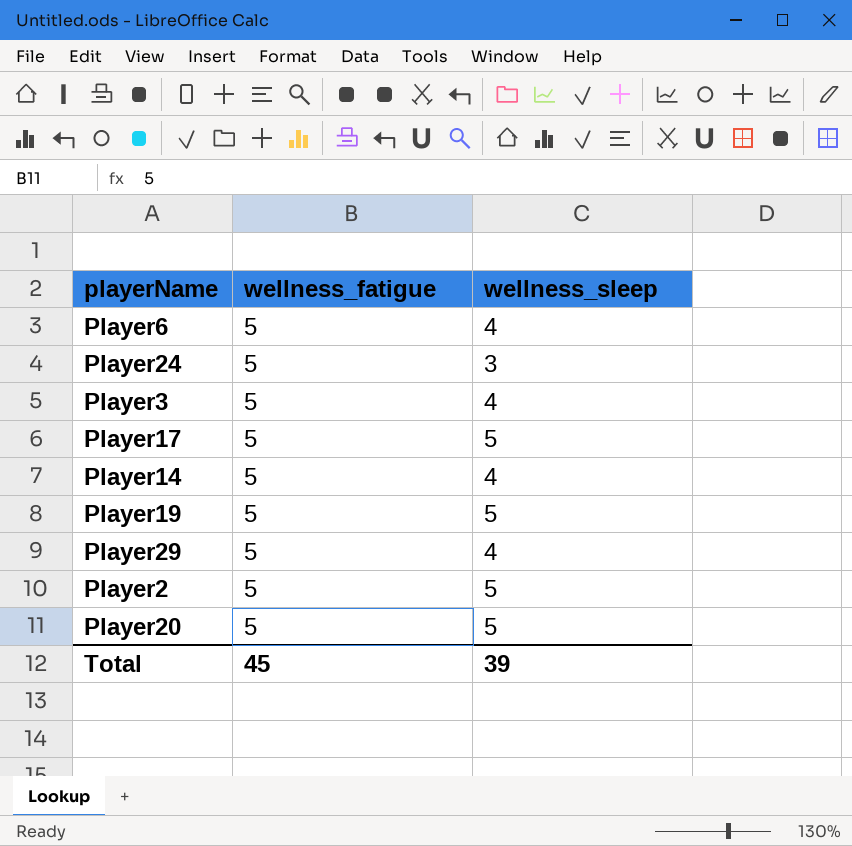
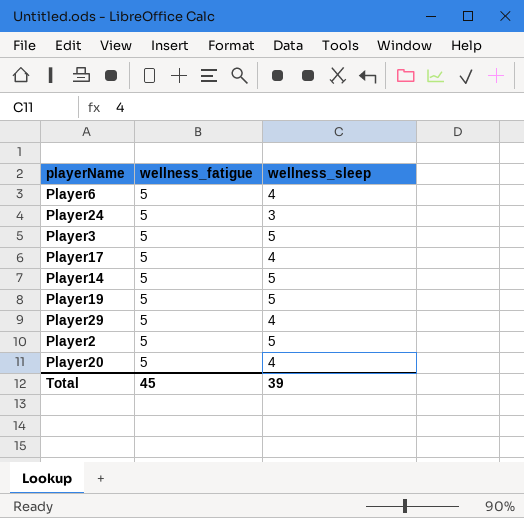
Player3 | wellness_sleep: 4 -> 5
Player17 | wellness_sleep: 5 -> 4
Player14 | wellness_sleep: 4 -> 5
Player20 | wellness_sleep: 5 -> 4

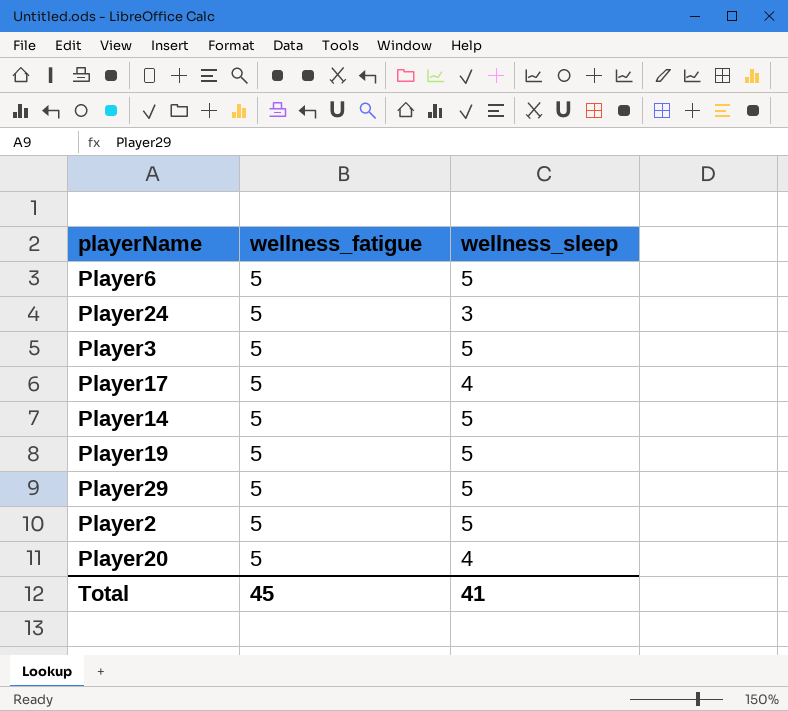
Player6 | wellness_sleep: 4 -> 5
Player29 | wellness_sleep: 4 -> 5
Total | wellness_sleep: 39 -> 41

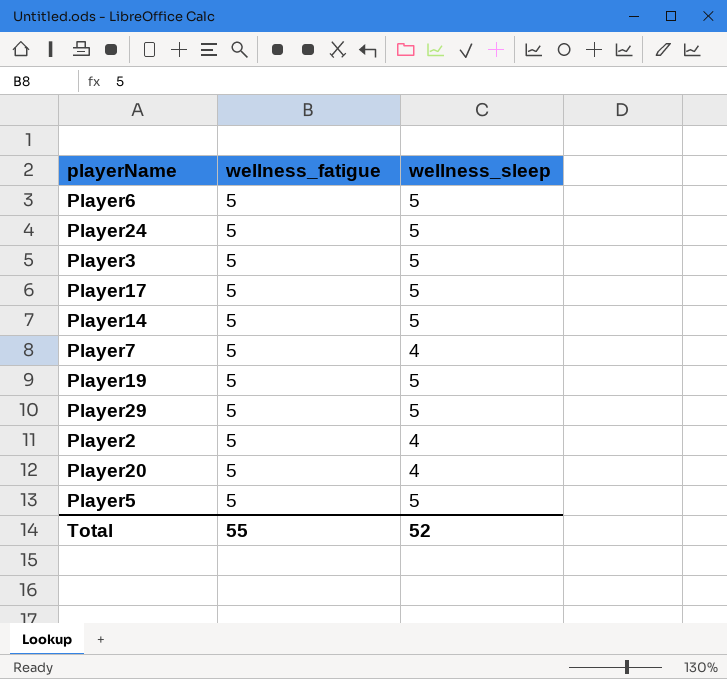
Player24 | wellness_sleep: 3 -> 5
Player17 | wellness_sleep: 4 -> 5
row Player7: none -> 5 | 4
Player2 | wellness_sleep: 5 -> 4
row Player5: none -> 5 | 5
Total | wellness_fatigue: 45 -> 55
Total | wellness_sleep: 41 -> 52

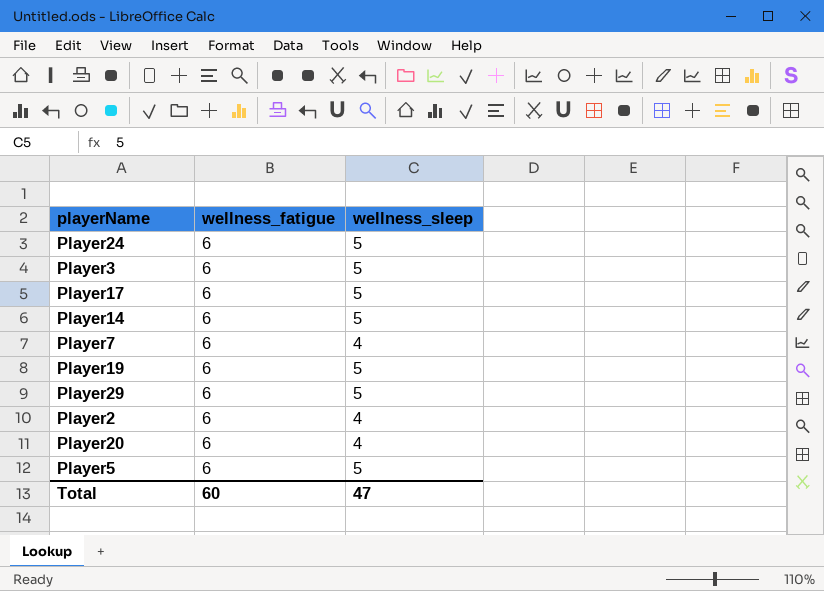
row Player6: 5 | 5 -> none
Player24 | wellness_fatigue: 5 -> 6
Player3 | wellness_fatigue: 5 -> 6
Player17 | wellness_fatigue: 5 -> 6
Player14 | wellness_fatigue: 5 -> 6
Player7 | wellness_fatigue: 5 -> 6
Player19 | wellness_fatigue: 5 -> 6
Player29 | wellness_fatigue: 5 -> 6
Player2 | wellness_fatigue: 5 -> 6
Player20 | wellness_fatigue: 5 -> 6
Player5 | wellness_fatigue: 5 -> 6
Total | wellness_fatigue: 55 -> 60
Total | wellness_sleep: 52 -> 47

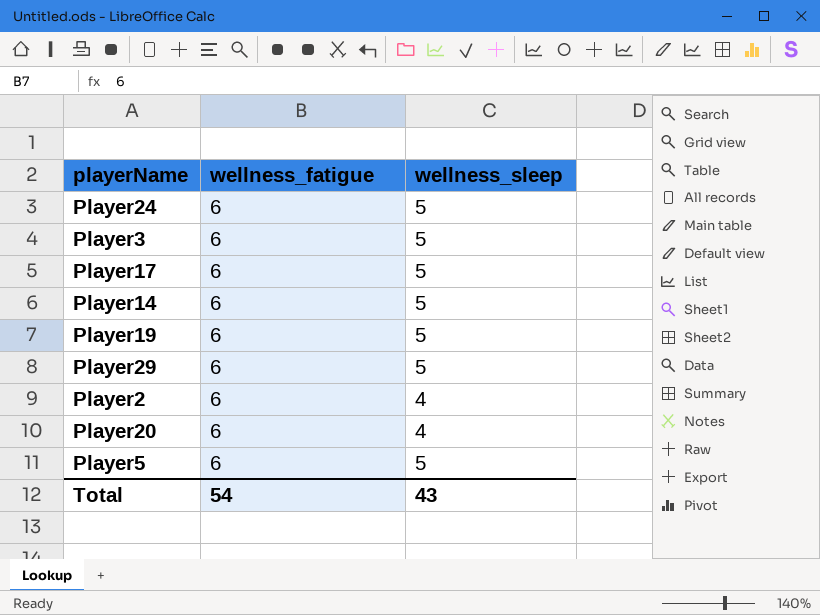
row Player7: 6 | 4 -> none
Total | wellness_fatigue: 60 -> 54
Total | wellness_sleep: 47 -> 43

